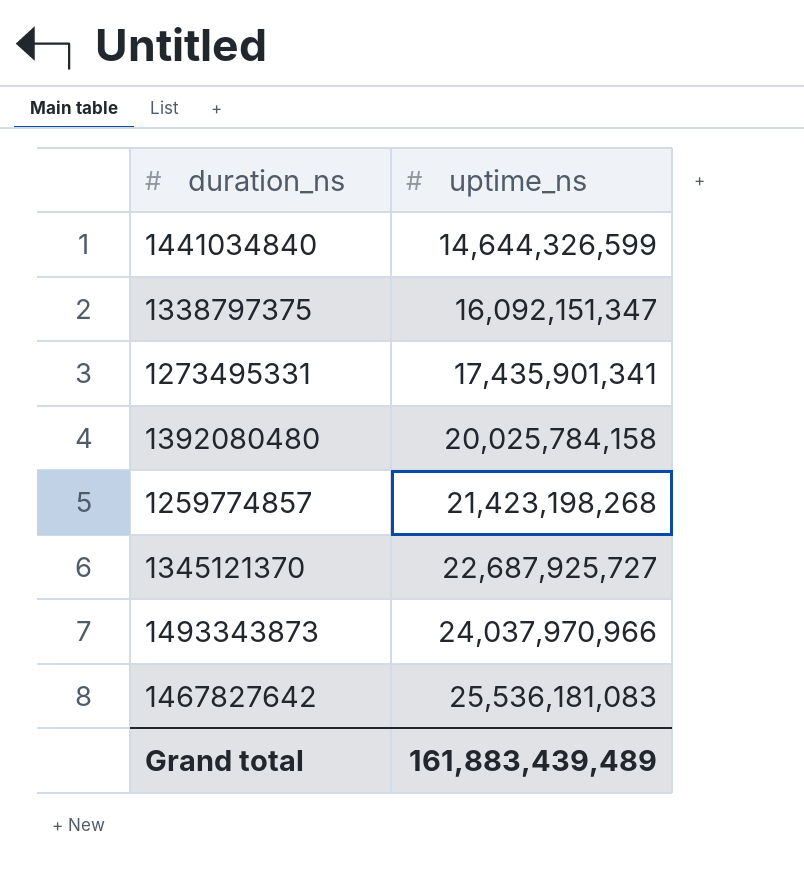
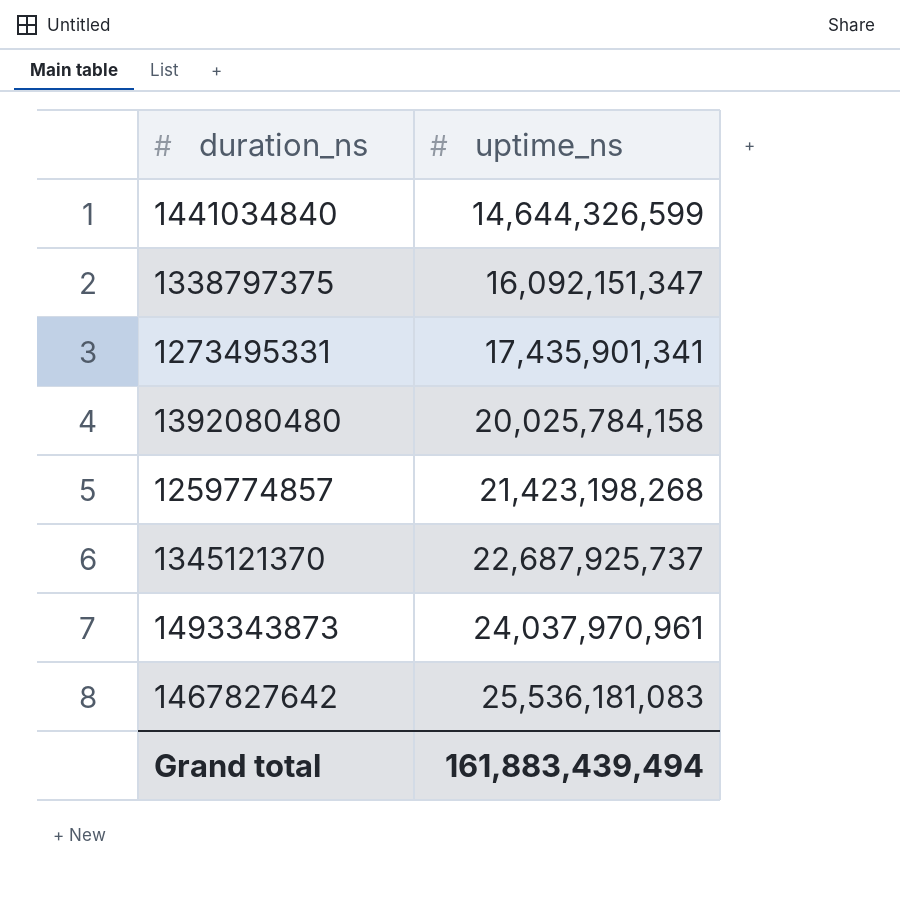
1345121370 | uptime_ns: 22,687,925,727 -> 22,687,925,737
1493343873 | uptime_ns: 24,037,970,966 -> 24,037,970,961
Grand total | uptime_ns: 161,883,439,489 -> 161,883,439,494

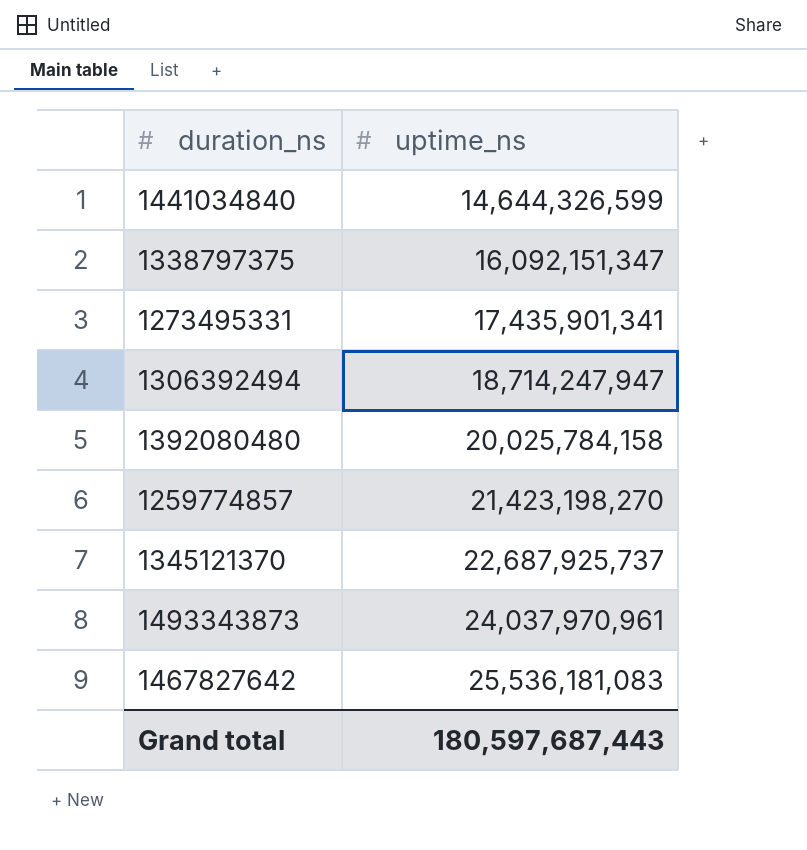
row 1306392494: none -> 18,714,247,947
1259774857 | uptime_ns: 21,423,198,268 -> 21,423,198,270
Grand total | uptime_ns: 161,883,439,494 -> 180,597,687,443

